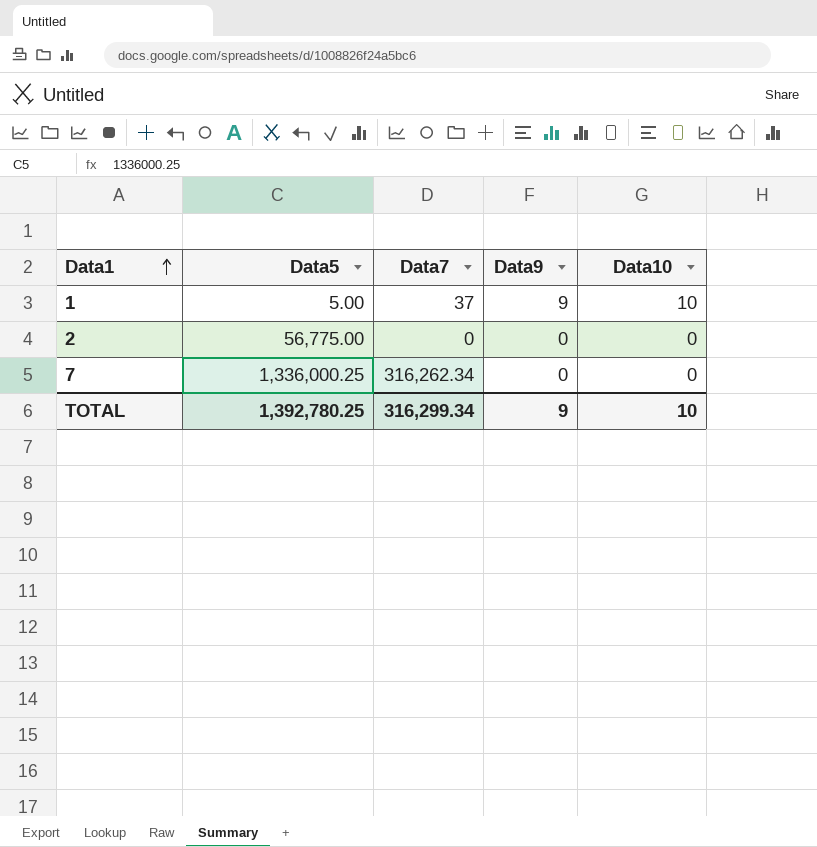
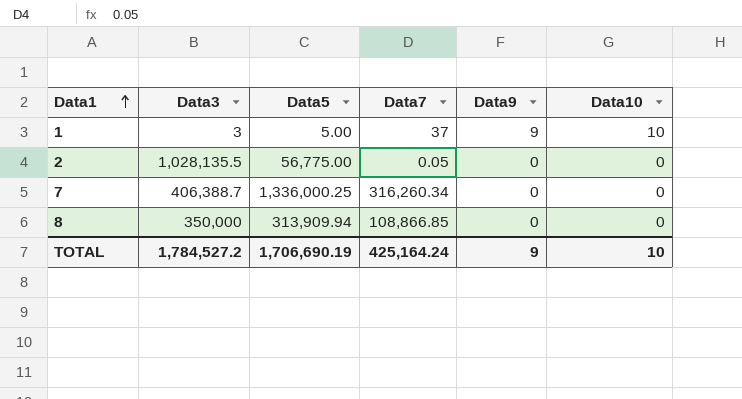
column Data3 | position: none -> 2
2 | Data7: 0 -> 0.05
7 | Data7: 316,262.34 -> 316,260.34
row 8: none -> 350,000 | 313,909.94 | 108,866.85 | 0 | 0
TOTAL | Data5: 1,392,780.25 -> 1,706,690.19
TOTAL | Data7: 316,299.34 -> 425,164.24

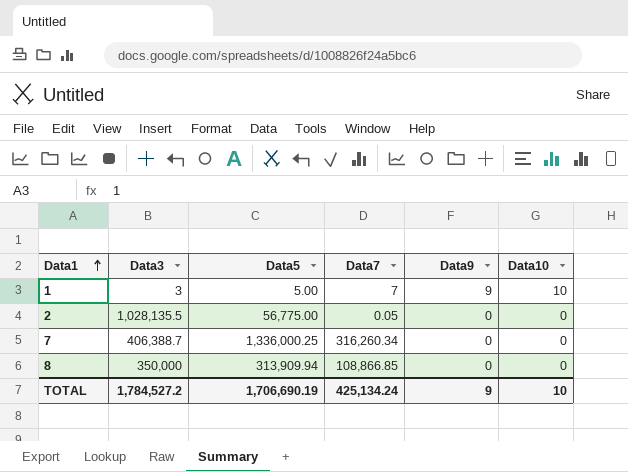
1 | Data7: 37 -> 7
TOTAL | Data7: 425,164.24 -> 425,134.24

